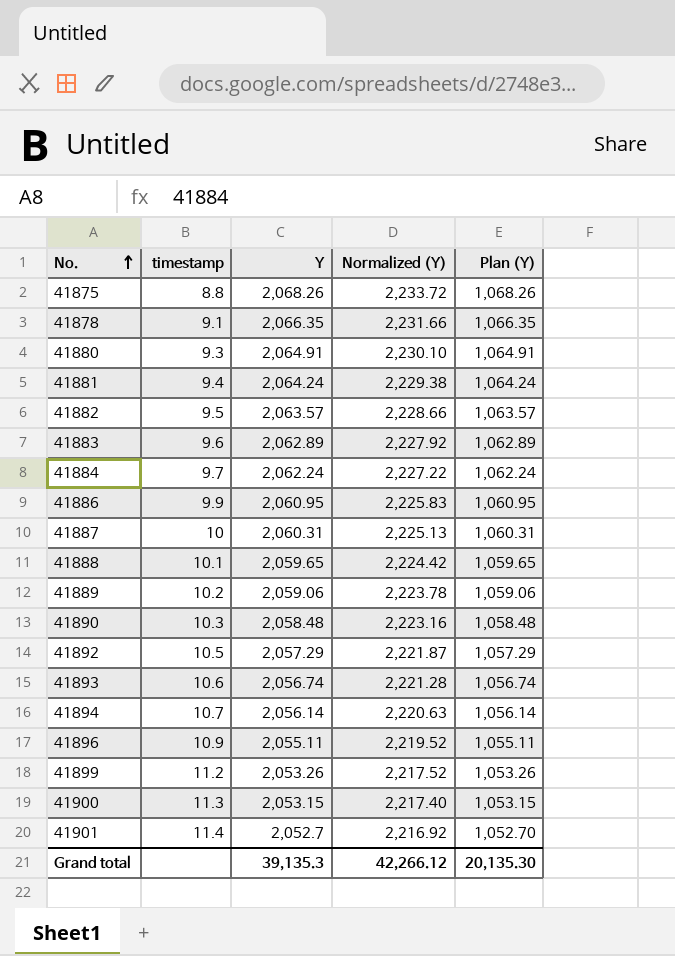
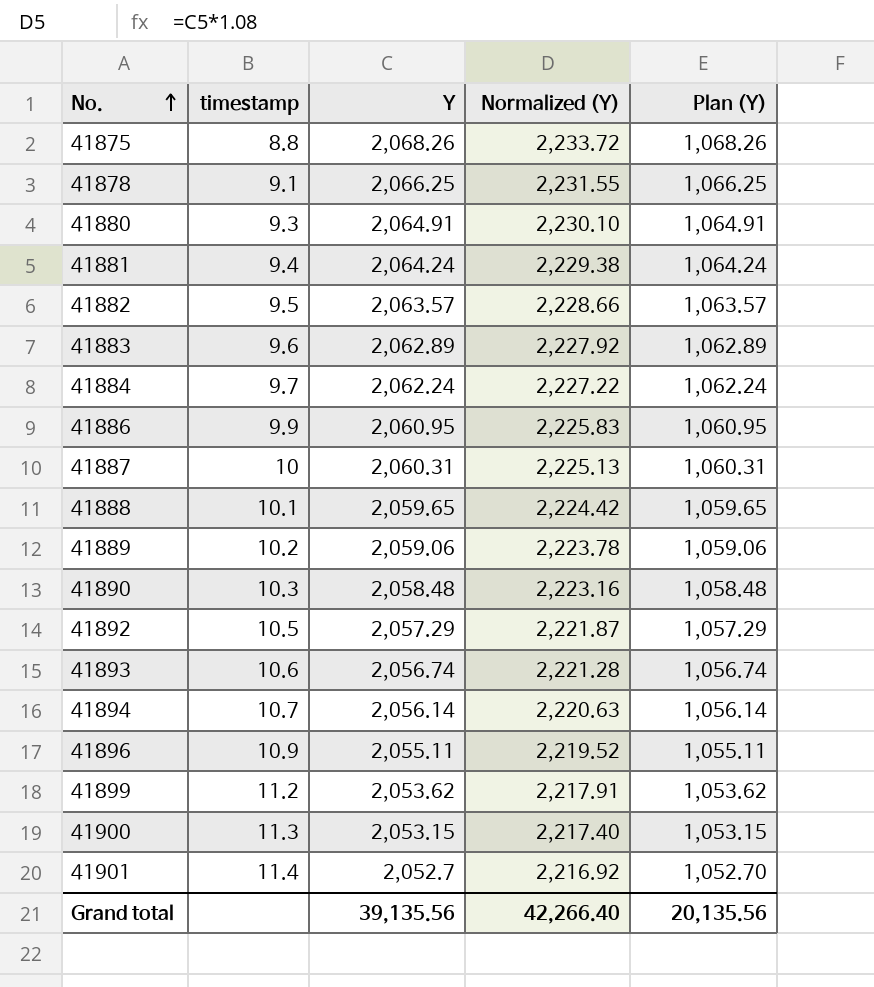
41878 | Y: 2,066.35 -> 2,066.25
41878 | Normalized (Y): 2,231.66 -> 2,231.55
41878 | Plan (Y): 1,066.35 -> 1,066.25
41899 | Y: 2,053.26 -> 2,053.62
41899 | Normalized (Y): 2,217.52 -> 2,217.91
41899 | Plan (Y): 1,053.26 -> 1,053.62
Grand total | Y: 39,135.3 -> 39,135.56
Grand total | Normalized (Y): 42,266.12 -> 42,266.40
Grand total | Plan (Y): 20,135.30 -> 20,135.56

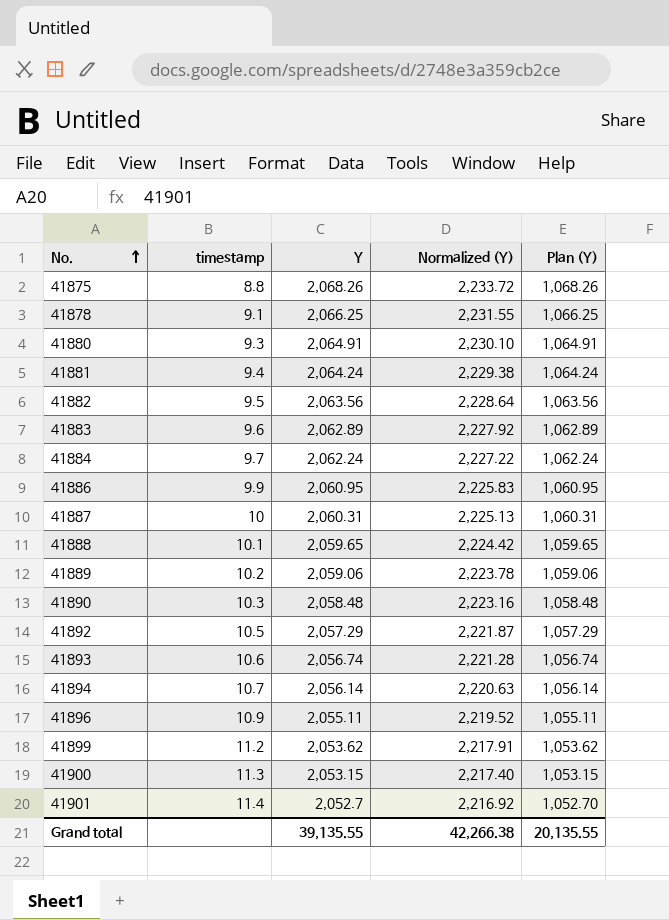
41882 | Y: 2,063.57 -> 2,063.56
41882 | Normalized (Y): 2,228.66 -> 2,228.64
41882 | Plan (Y): 1,063.57 -> 1,063.56
Grand total | Y: 39,135.56 -> 39,135.55
Grand total | Normalized (Y): 42,266.40 -> 42,266.38
Grand total | Plan (Y): 20,135.56 -> 20,135.55

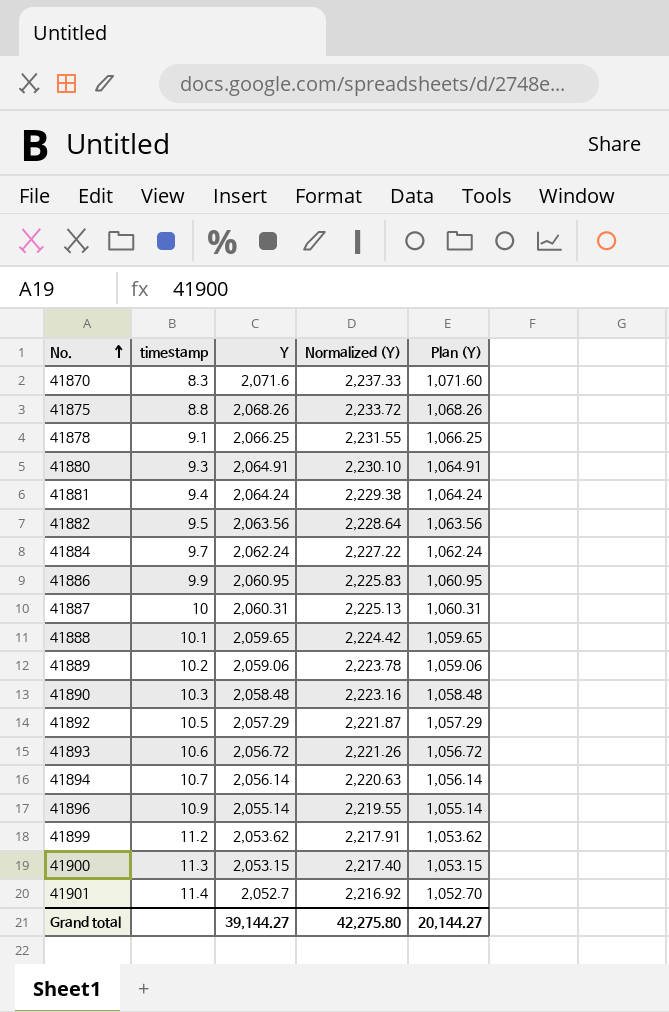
row 41883: 9.6 | 2,062.89 | 2,227.92 | 1,062.89 -> none
row 41870: none -> 8.3 | 2,071.6 | 2,237.33 | 1,071.60
41893 | Y: 2,056.74 -> 2,056.72
41893 | Normalized (Y): 2,221.28 -> 2,221.26
41893 | Plan (Y): 1,056.74 -> 1,056.72
41896 | Y: 2,055.11 -> 2,055.14
41896 | Normalized (Y): 2,219.52 -> 2,219.55
41896 | Plan (Y): 1,055.11 -> 1,055.14
Grand total | Y: 39,135.55 -> 39,144.27
Grand total | Normalized (Y): 42,266.38 -> 42,275.80
Grand total | Plan (Y): 20,135.55 -> 20,144.27

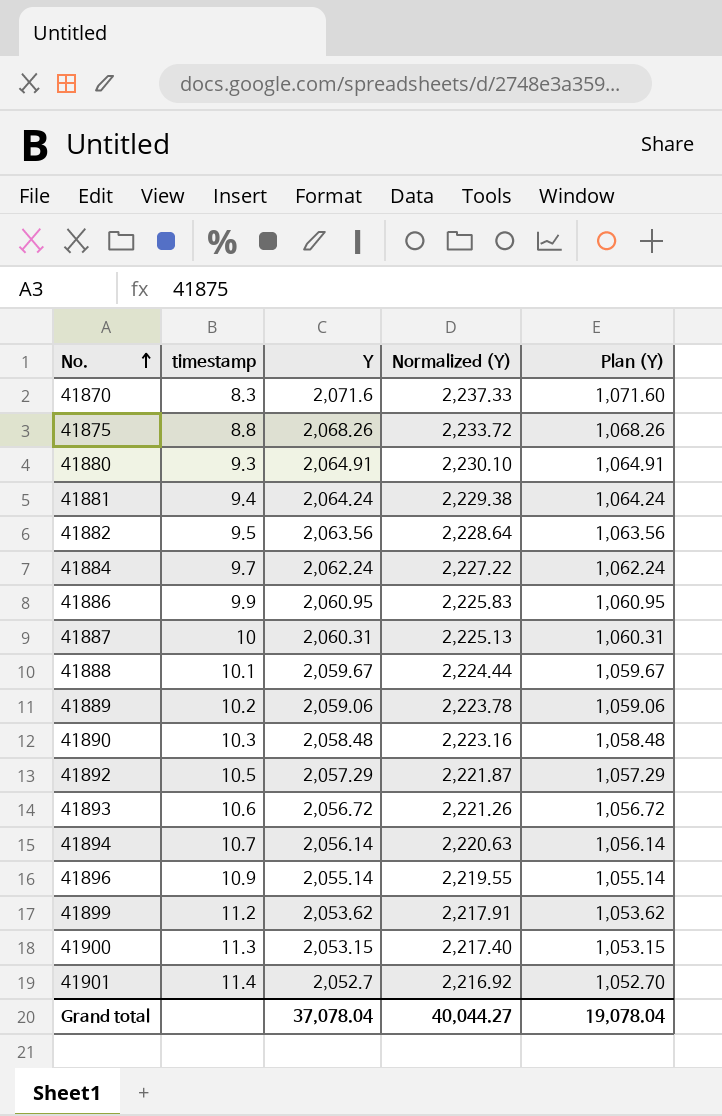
row 41878: 9.1 | 2,066.25 | 2,231.55 | 1,066.25 -> none
41888 | Y: 2,059.65 -> 2,059.67
41888 | Normalized (Y): 2,224.42 -> 2,224.44
41888 | Plan (Y): 1,059.65 -> 1,059.67
Grand total | Y: 39,144.27 -> 37,078.04
Grand total | Normalized (Y): 42,275.80 -> 40,044.27
Grand total | Plan (Y): 20,144.27 -> 19,078.04

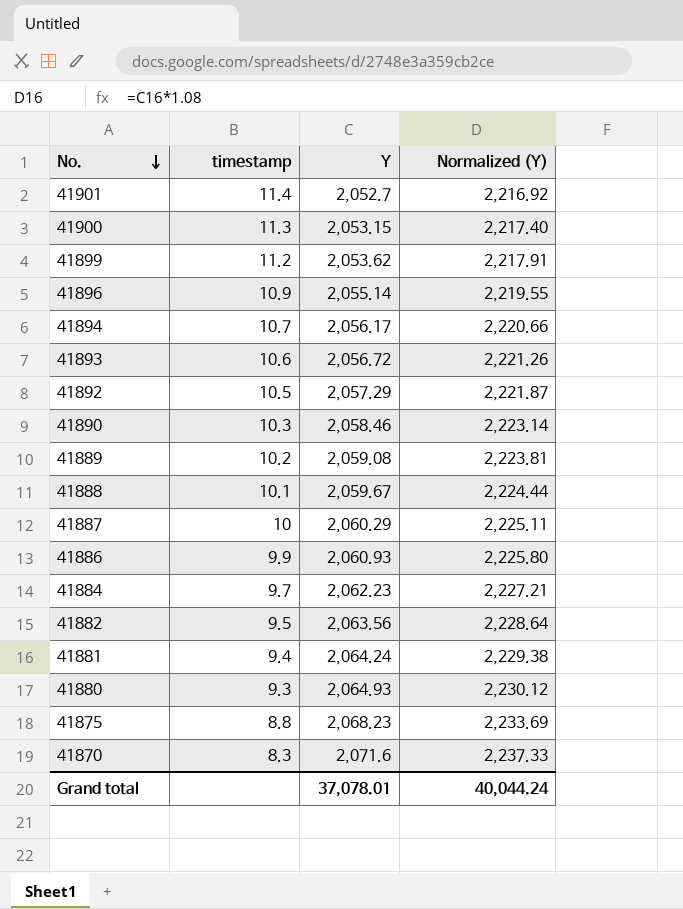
row order: No. ascending -> No. descending
column Plan (Y) | formula: [Y] - 1000 -> none
41894 | Y: 2,056.14 -> 2,056.17
41894 | Normalized (Y): 2,220.63 -> 2,220.66
41890 | Y: 2,058.48 -> 2,058.46
41890 | Normalized (Y): 2,223.16 -> 2,223.14
41889 | Y: 2,059.06 -> 2,059.08
41889 | Normalized (Y): 2,223.78 -> 2,223.81
41887 | Y: 2,060.31 -> 2,060.29
41887 | Normalized (Y): 2,225.13 -> 2,225.11
41886 | Y: 2,060.95 -> 2,060.93
41886 | Normalized (Y): 2,225.83 -> 2,225.80
41884 | Y: 2,062.24 -> 2,062.23
41884 | Normalized (Y): 2,227.22 -> 2,227.21
41880 | Y: 2,064.91 -> 2,064.93
41880 | Normalized (Y): 2,230.10 -> 2,230.12
41875 | Y: 2,068.26 -> 2,068.23
41875 | Normalized (Y): 2,233.72 -> 2,233.69
Grand total | Y: 37,078.04 -> 37,078.01
Grand total | Normalized (Y): 40,044.27 -> 40,044.24

